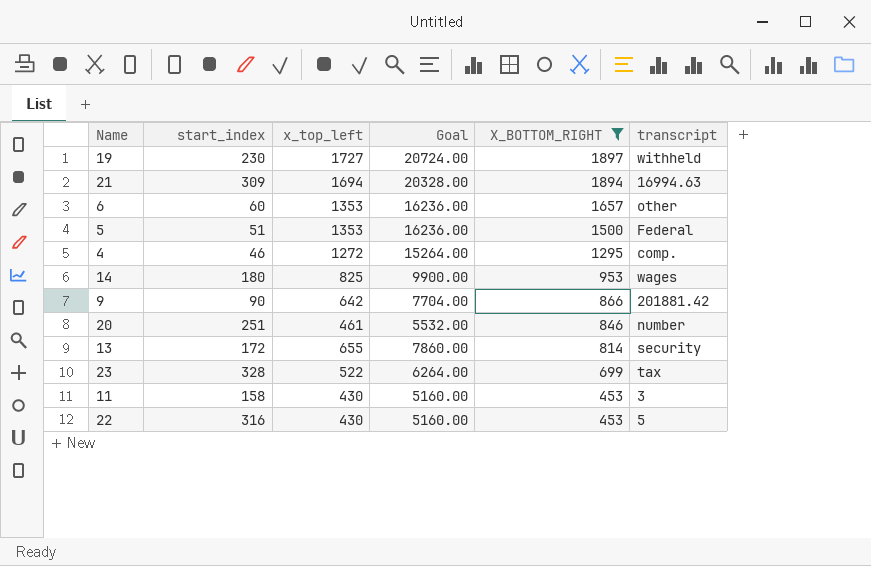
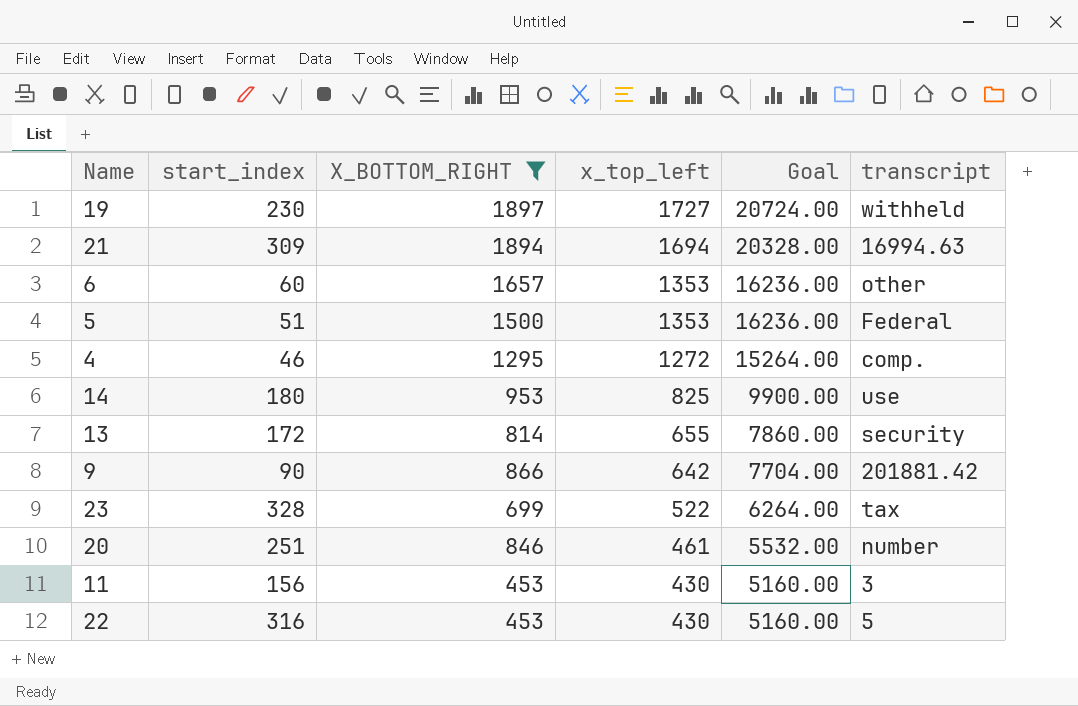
row order: X_BOTTOM_RIGHT descending -> x_top_left descending
column X_BOTTOM_RIGHT | position: 5 -> 3
14 | transcript: wages -> use
11 | start_index: 158 -> 156

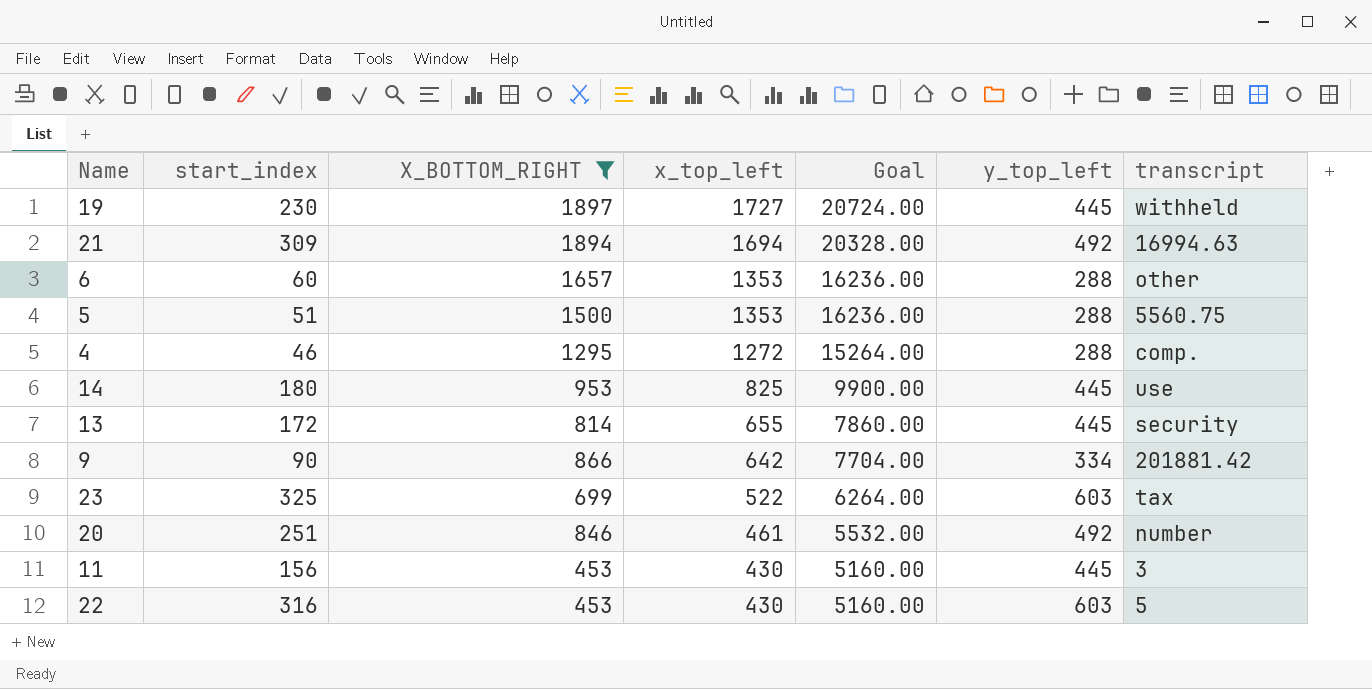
column y_top_left | position: none -> 6
5 | transcript: Federal -> 5560.75
23 | start_index: 328 -> 325

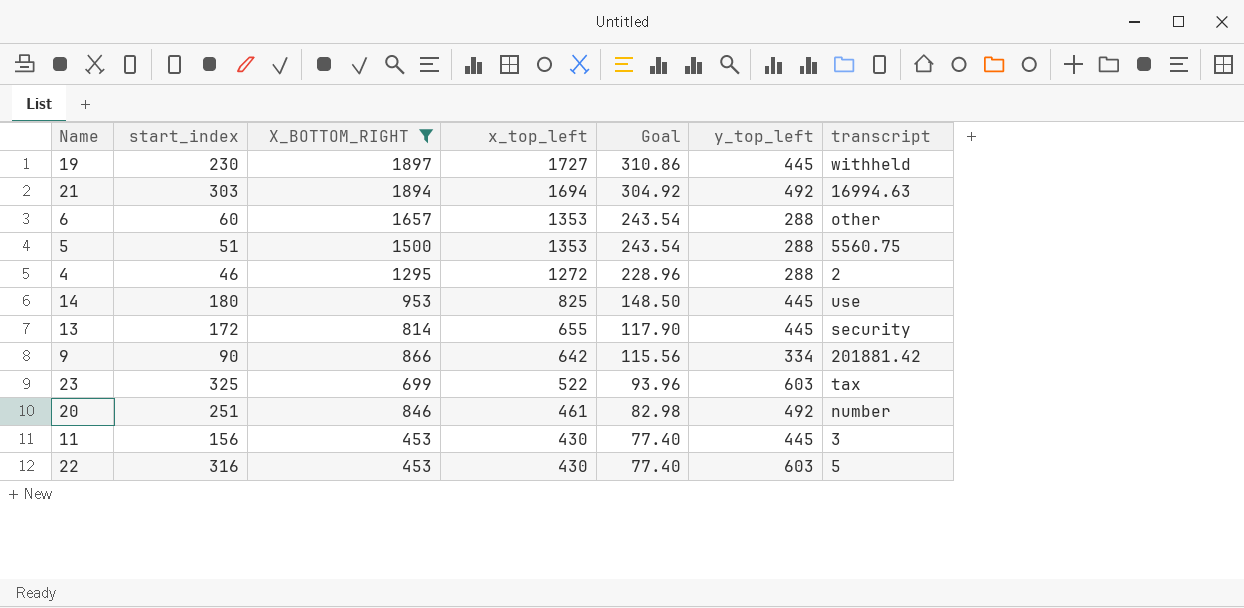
column Goal | formula: [x_top_left] * 12 -> [x_top_left] * 0.18
21 | start_index: 309 -> 303
4 | transcript: comp. -> 2

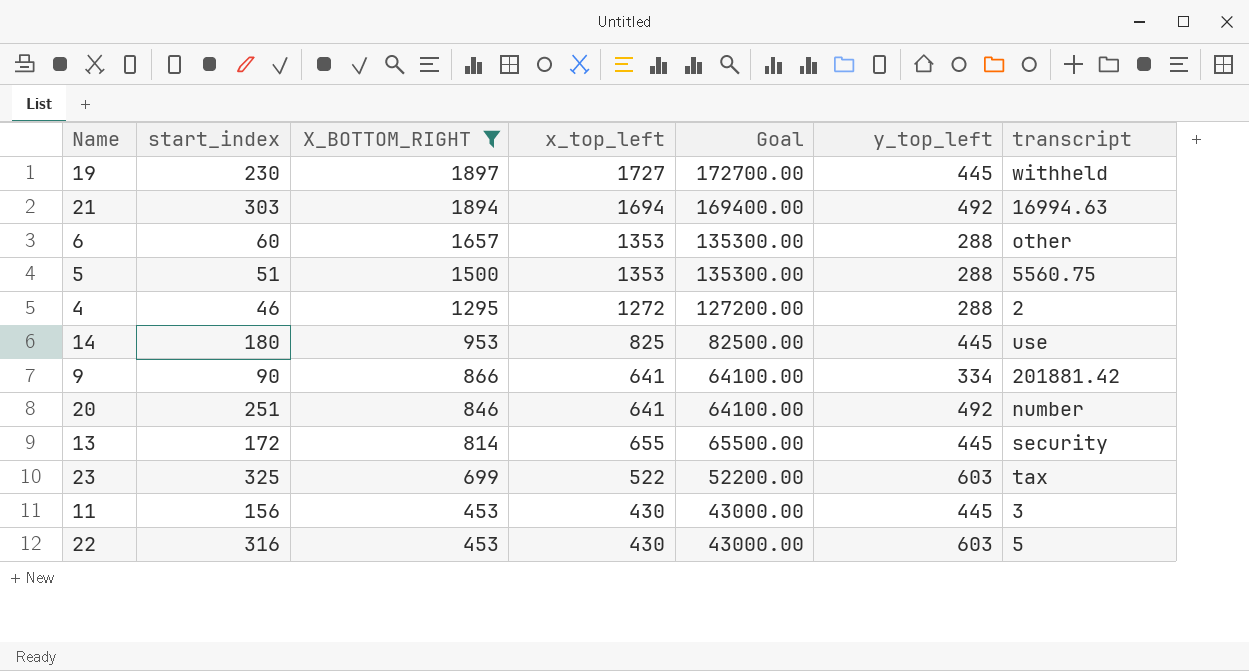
row order: x_top_left descending -> X_BOTTOM_RIGHT descending
column Goal | formula: [x_top_left] * 0.18 -> [x_top_left] * 100
9 | x_top_left: 642 -> 641
20 | x_top_left: 461 -> 641

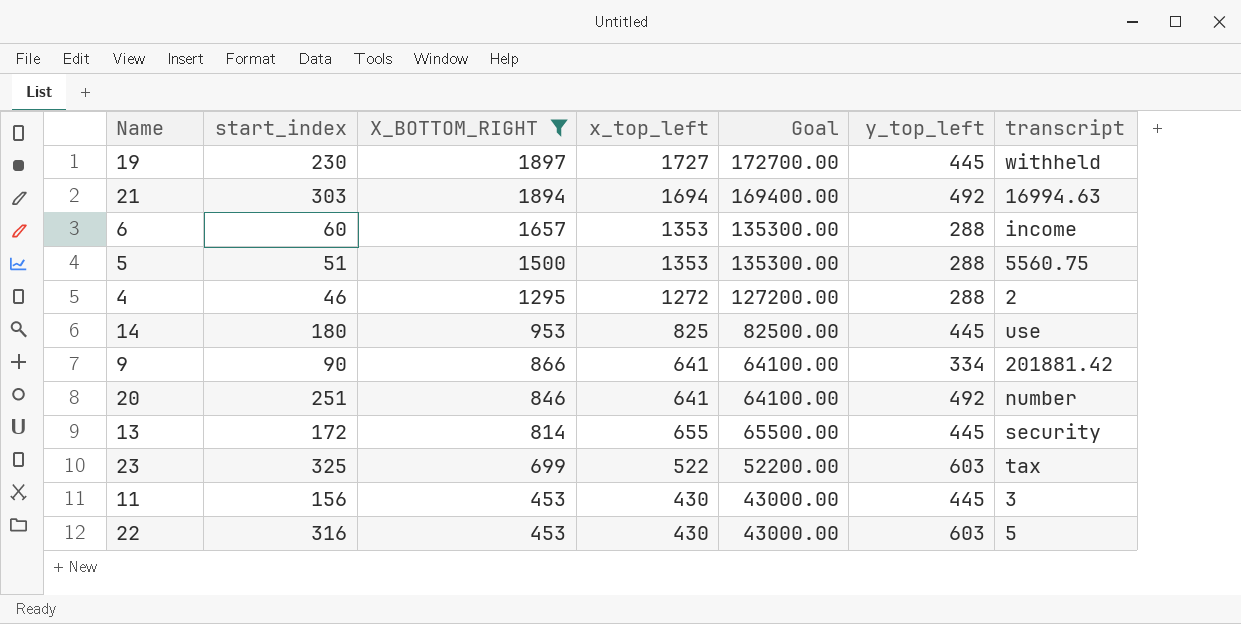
6 | transcript: other -> income

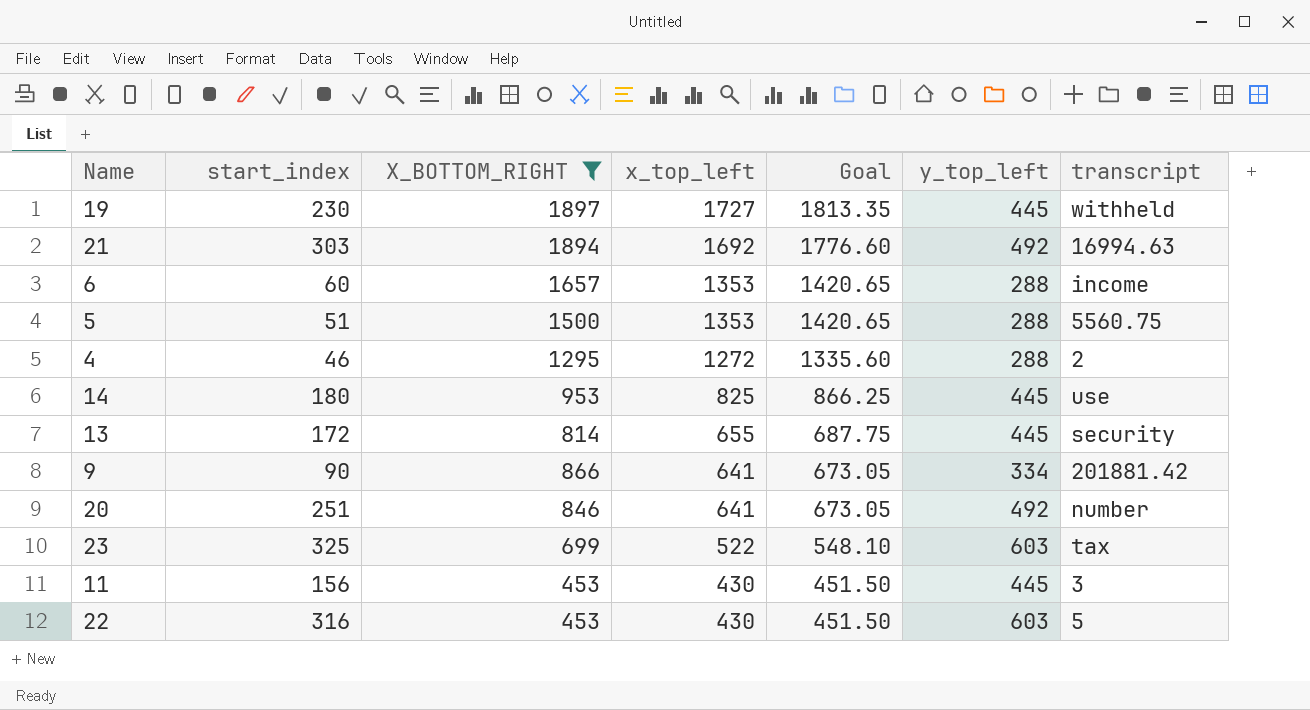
row order: X_BOTTOM_RIGHT descending -> x_top_left descending
column Goal | formula: [x_top_left] * 100 -> [x_top_left] * 1.05
21 | x_top_left: 1694 -> 1692

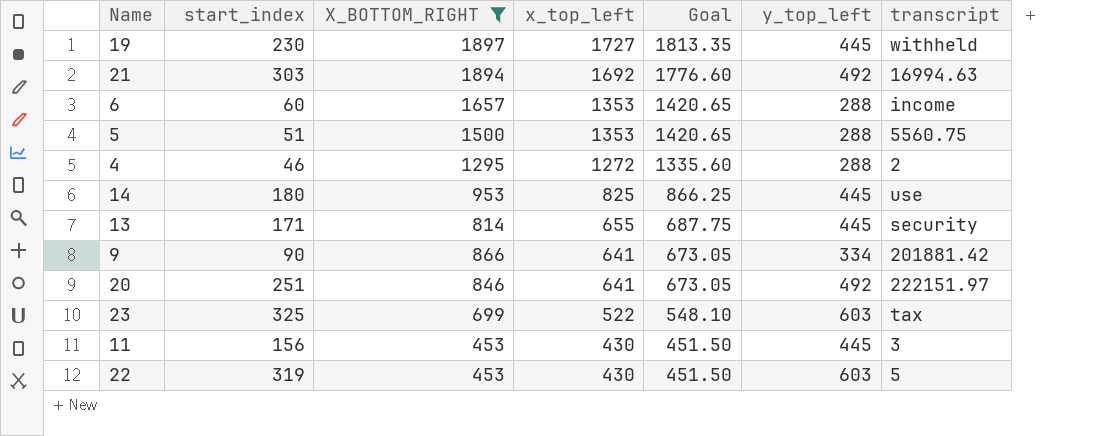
13 | start_index: 172 -> 171
20 | transcript: number -> 222151.97
22 | start_index: 316 -> 319

